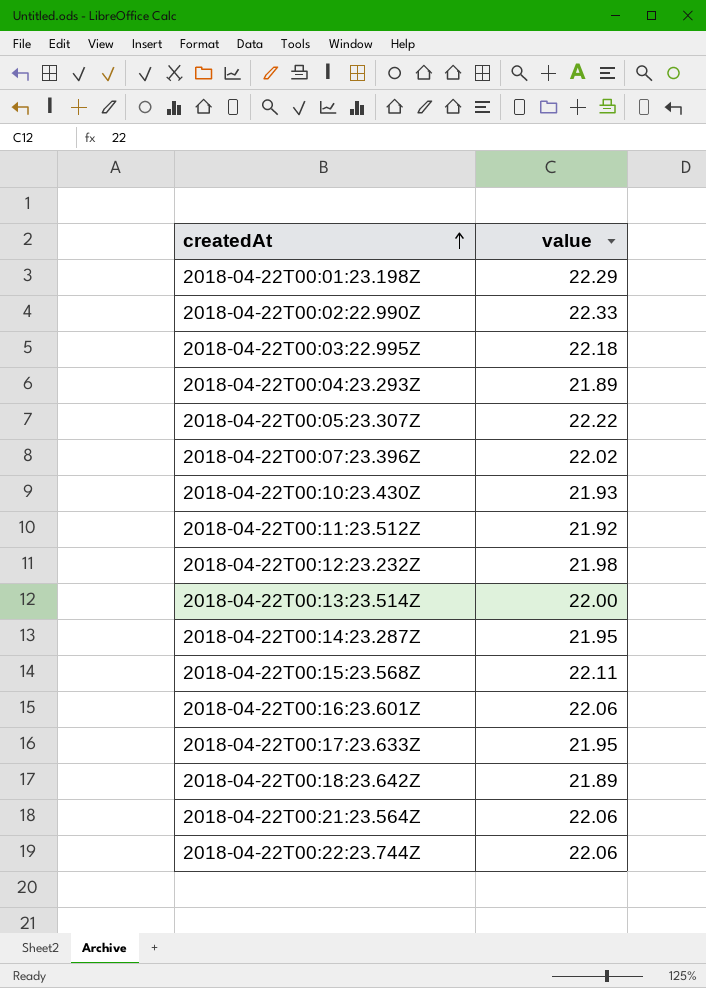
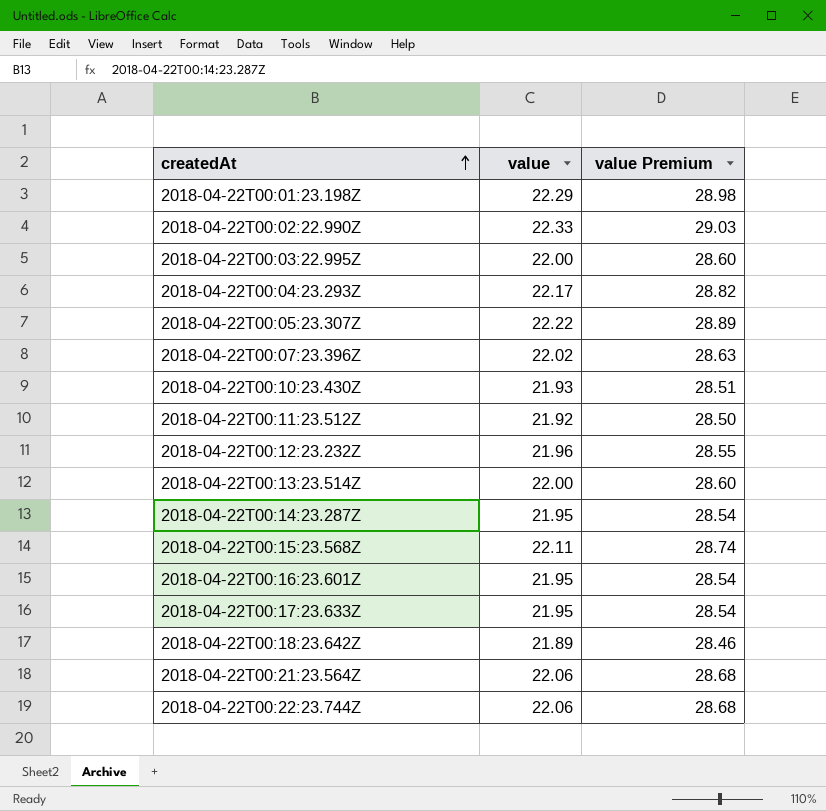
column value Premium | formula: none -> [value] * 1.3
2018-04-22T00:03:22.995Z | value: 22.18 -> 22.00
2018-04-22T00:04:23.293Z | value: 21.89 -> 22.17
2018-04-22T00:12:23.232Z | value: 21.98 -> 21.96
2018-04-22T00:16:23.601Z | value: 22.06 -> 21.95

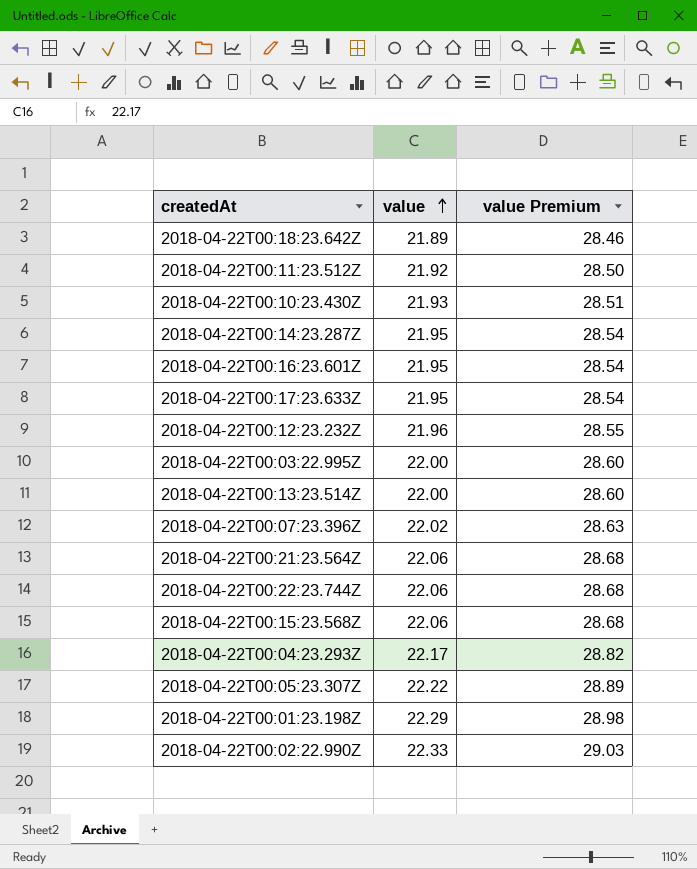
row order: createdAt ascending -> value ascending
2018-04-22T00:15:23.568Z | value: 22.11 -> 22.06
2018-04-22T00:15:23.568Z | value Premium: 28.74 -> 28.68

